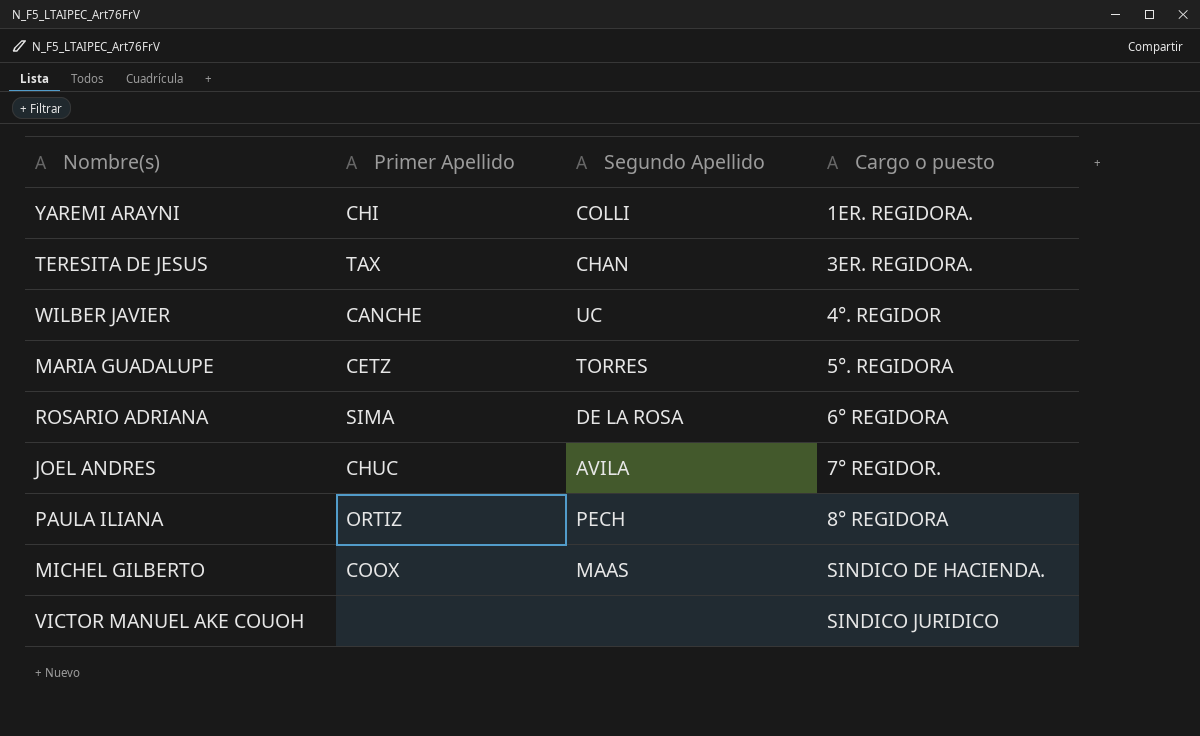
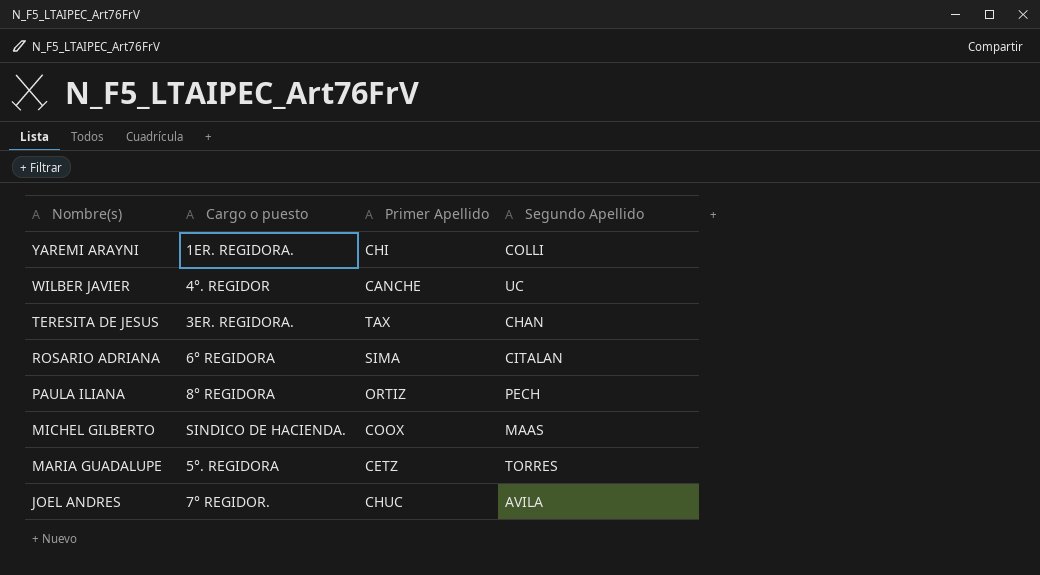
row order: Cargo o puesto ascending -> Nombre(s) descending
column Cargo o puesto | position: 4 -> 2
row VICTOR MANUEL AKE COUOH: none | none | SINDICO JURIDICO -> none
ROSARIO ADRIANA | Segundo Apellido: DE LA ROSA -> CITALAN

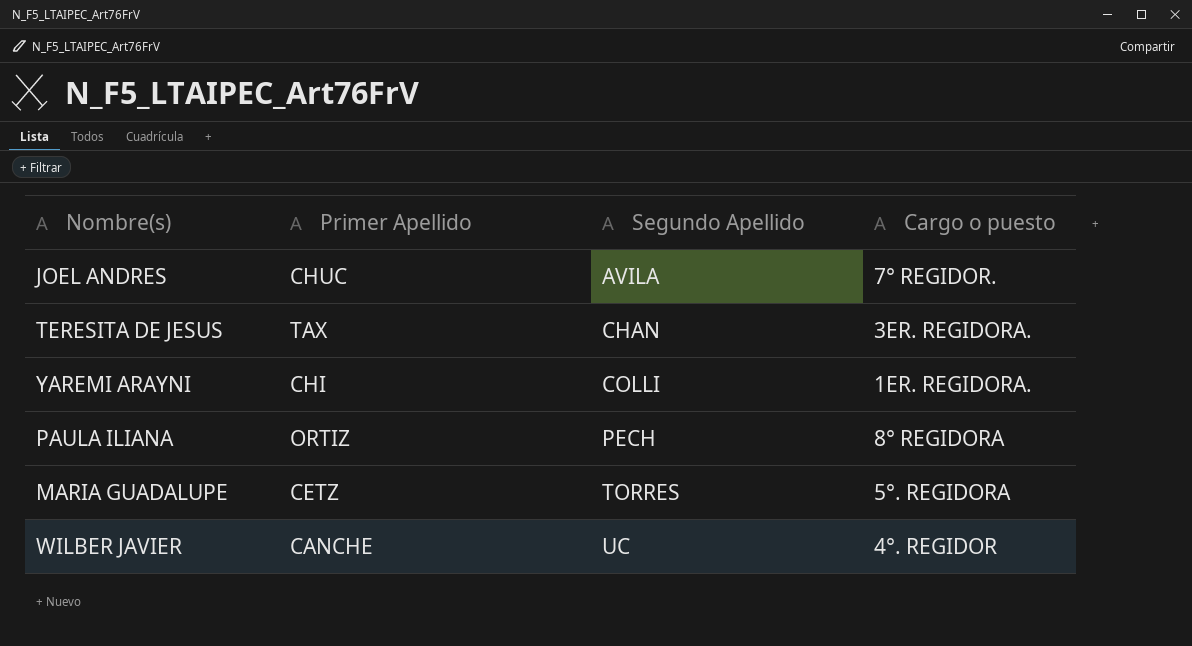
row order: Nombre(s) descending -> Segundo Apellido ascending
column Cargo o puesto | position: 2 -> 4
row ROSARIO ADRIANA: 6° REGIDORA | SIMA | CITALAN -> none
row MICHEL GILBERTO: SINDICO DE HACIENDA. | COOX | MAAS -> none

